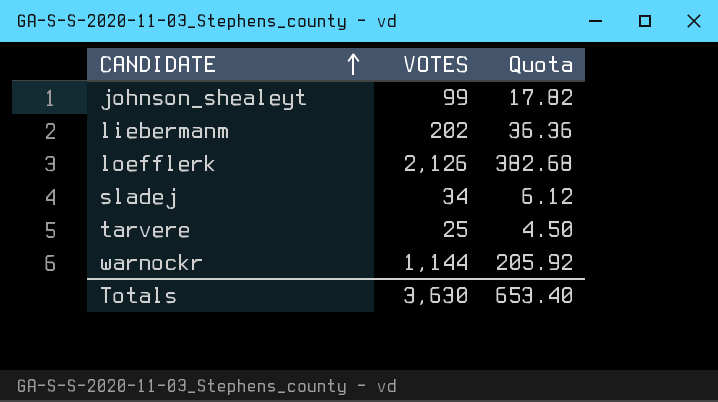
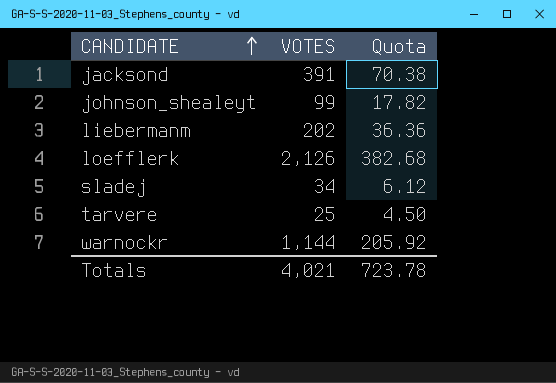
row jacksond: none -> 391 | 70.38
Totals | VOTES: 3,630 -> 4,021
Totals | Quota: 653.40 -> 723.78

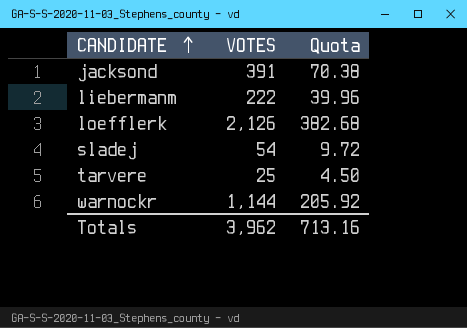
row johnson_shealeyt: 99 | 17.82 -> none
liebermanm | VOTES: 202 -> 222
liebermanm | Quota: 36.36 -> 39.96
sladej | VOTES: 34 -> 54
sladej | Quota: 6.12 -> 9.72
Totals | VOTES: 4,021 -> 3,962
Totals | Quota: 723.78 -> 713.16

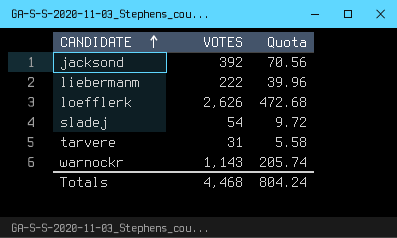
jacksond | VOTES: 391 -> 392
jacksond | Quota: 70.38 -> 70.56
loefflerk | VOTES: 2,126 -> 2,626
loefflerk | Quota: 382.68 -> 472.68
tarvere | VOTES: 25 -> 31
tarvere | Quota: 4.50 -> 5.58
warnockr | VOTES: 1,144 -> 1,143
warnockr | Quota: 205.92 -> 205.74
Totals | VOTES: 3,962 -> 4,468
Totals | Quota: 713.16 -> 804.24

